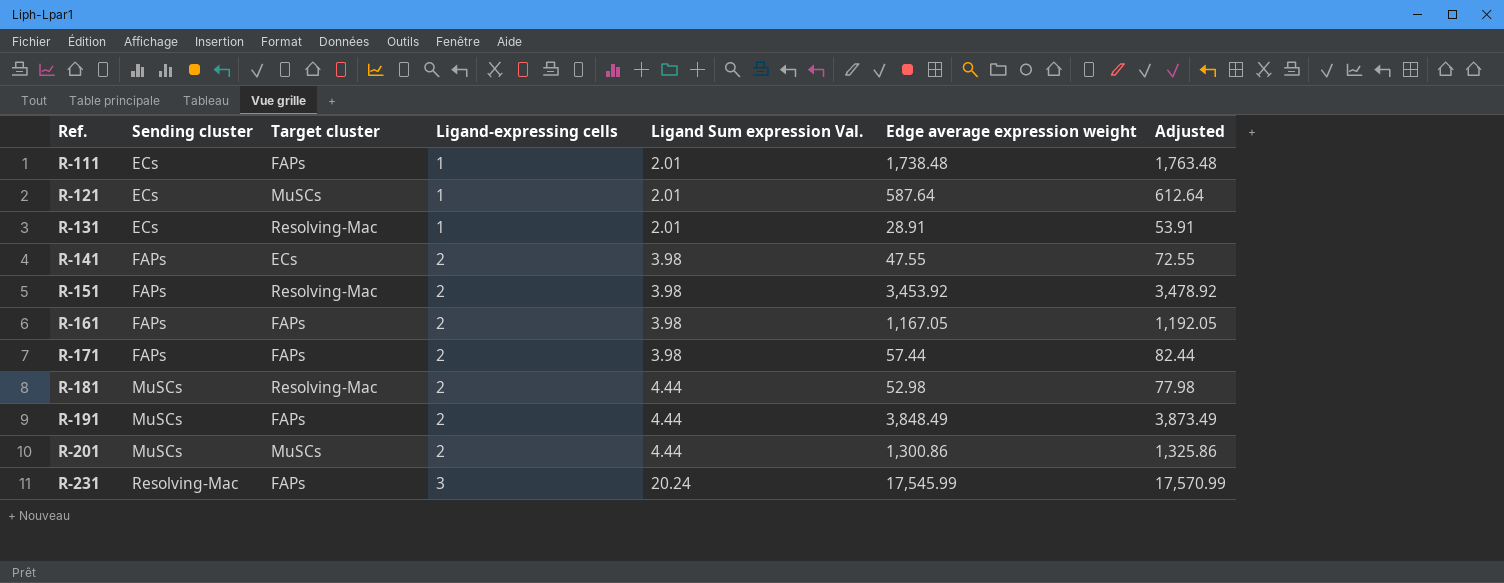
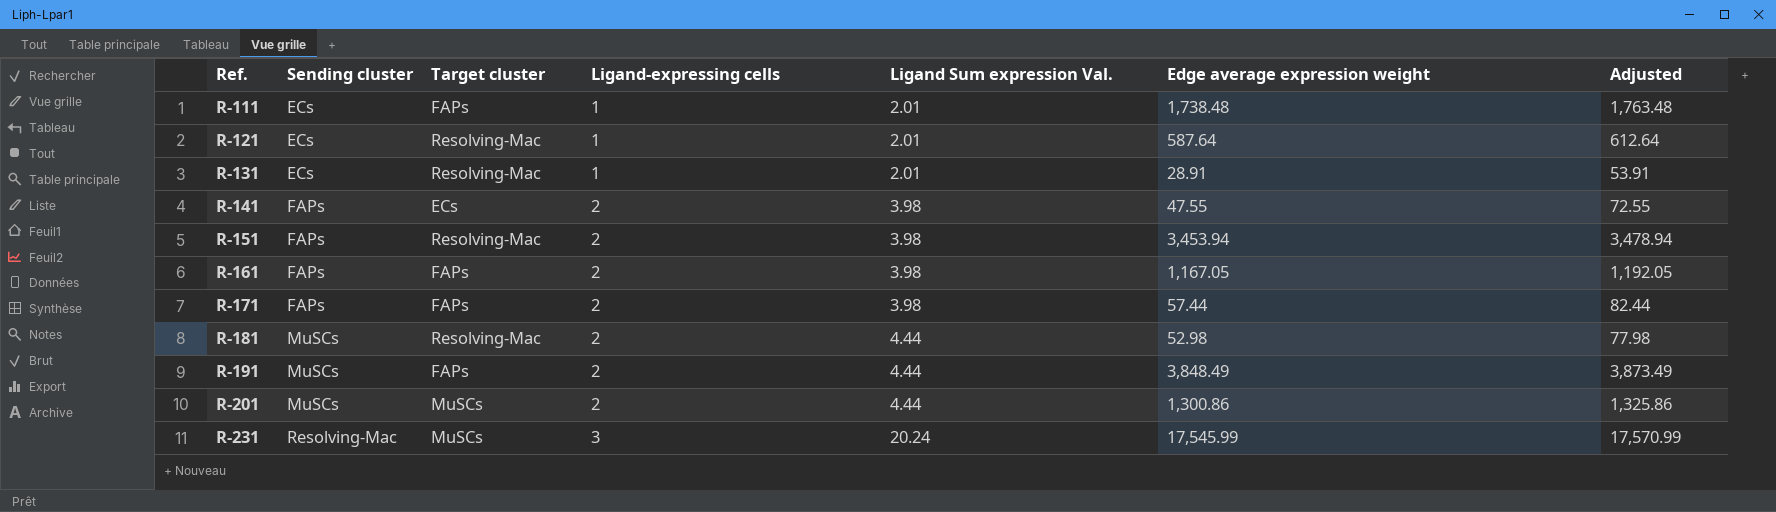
R-121 | Target cluster: MuSCs -> Resolving-Mac
R-151 | Edge average expression weight: 3,453.92 -> 3,453.94
R-151 | Adjusted: 3,478.92 -> 3,478.94
R-231 | Target cluster: FAPs -> MuSCs

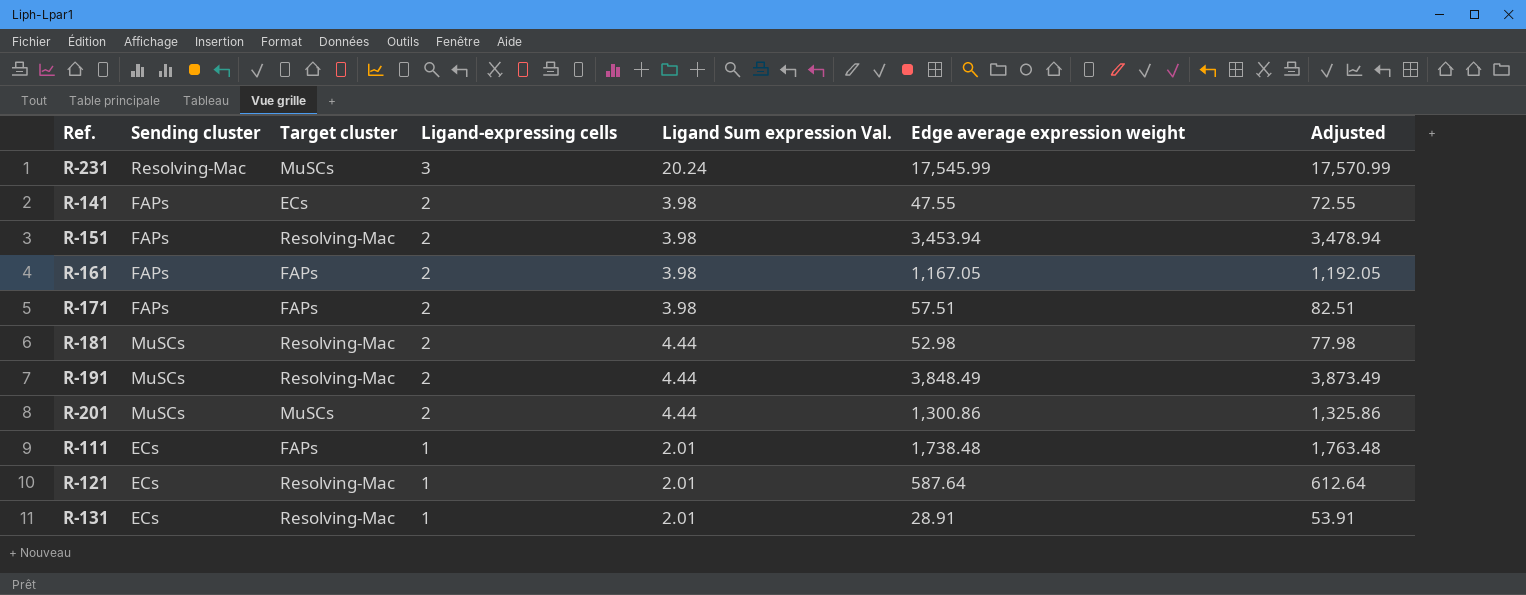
row order: Ref. ascending -> Ligand-expressing cells descending
R-171 | Edge average expression weight: 57.44 -> 57.51
R-171 | Adjusted: 82.44 -> 82.51
R-191 | Target cluster: FAPs -> Resolving-Mac

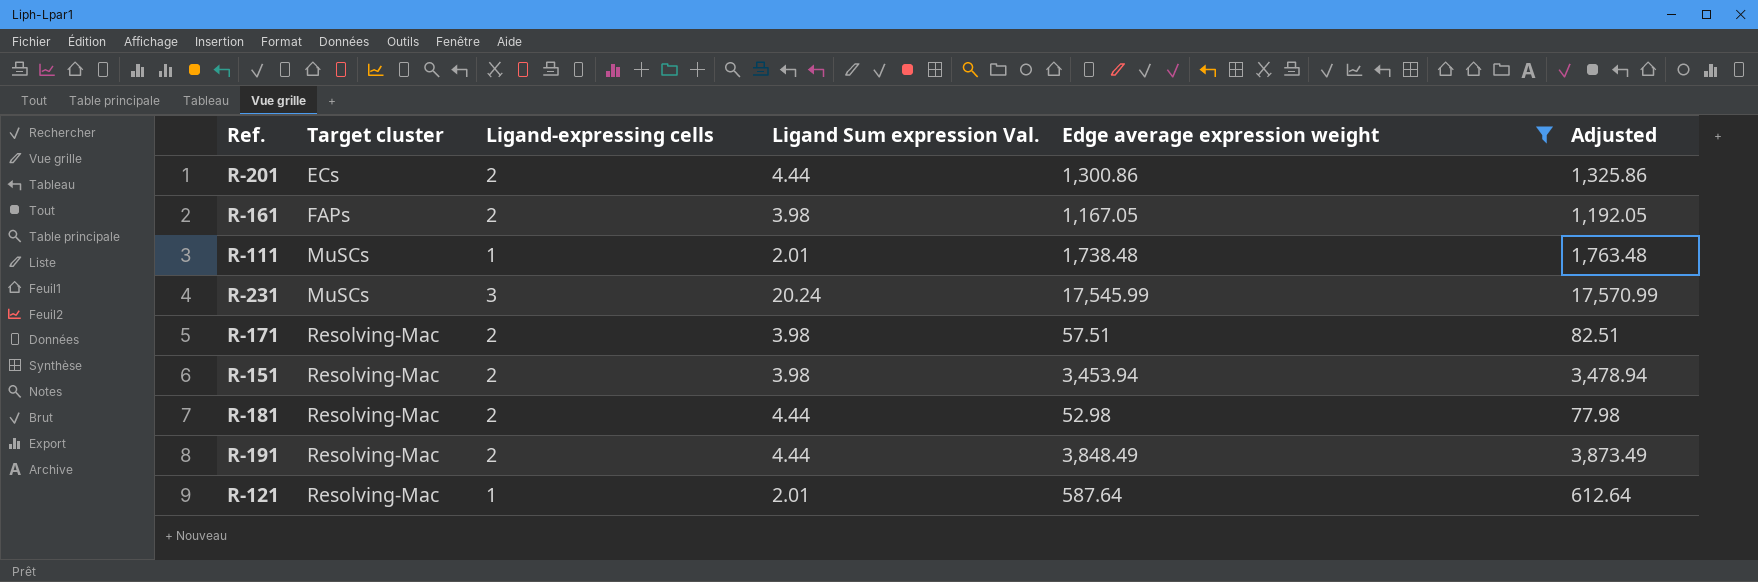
filter: none -> Edge average expression weight >= 52.98
row order: Ligand-expressing cells descending -> Target cluster ascending
column Sending cluster | position: 2 -> none
R-201 | Target cluster: MuSCs -> ECs
R-111 | Target cluster: FAPs -> MuSCs
R-171 | Target cluster: FAPs -> Resolving-Mac

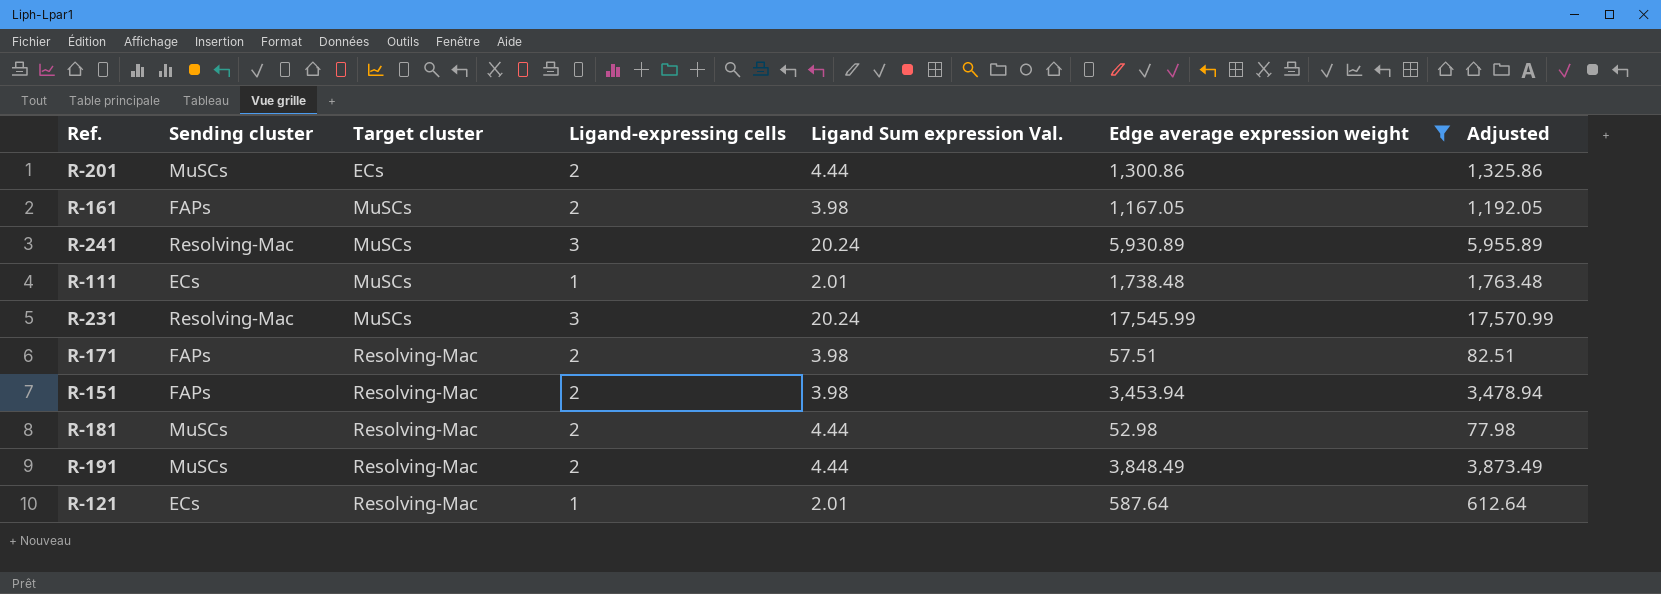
column Sending cluster | position: none -> 2
R-161 | Target cluster: FAPs -> MuSCs
row R-241: none -> Resolving-Mac | MuSCs | 3 | 20.24 | 5,930.89 | 5,955.89

